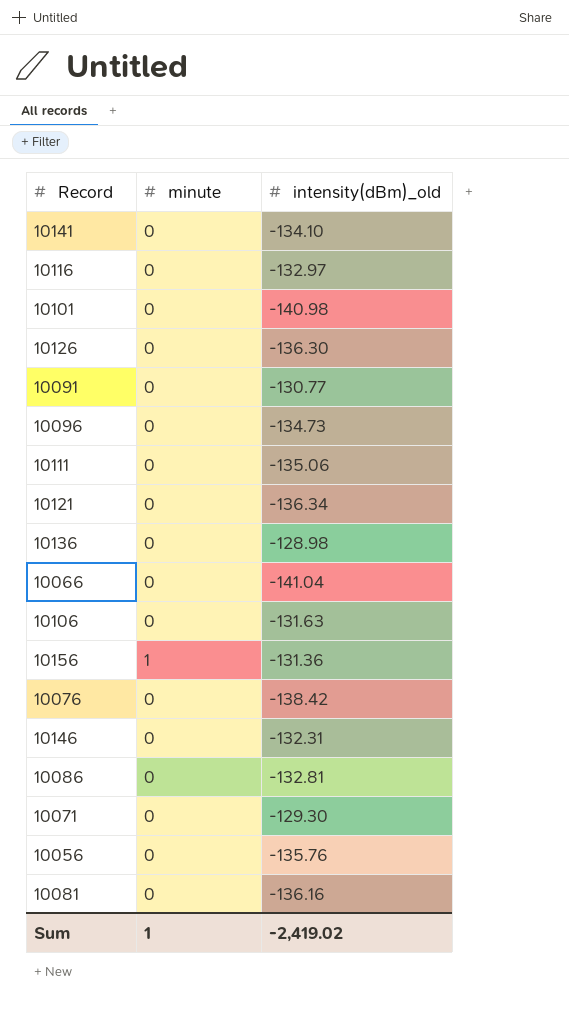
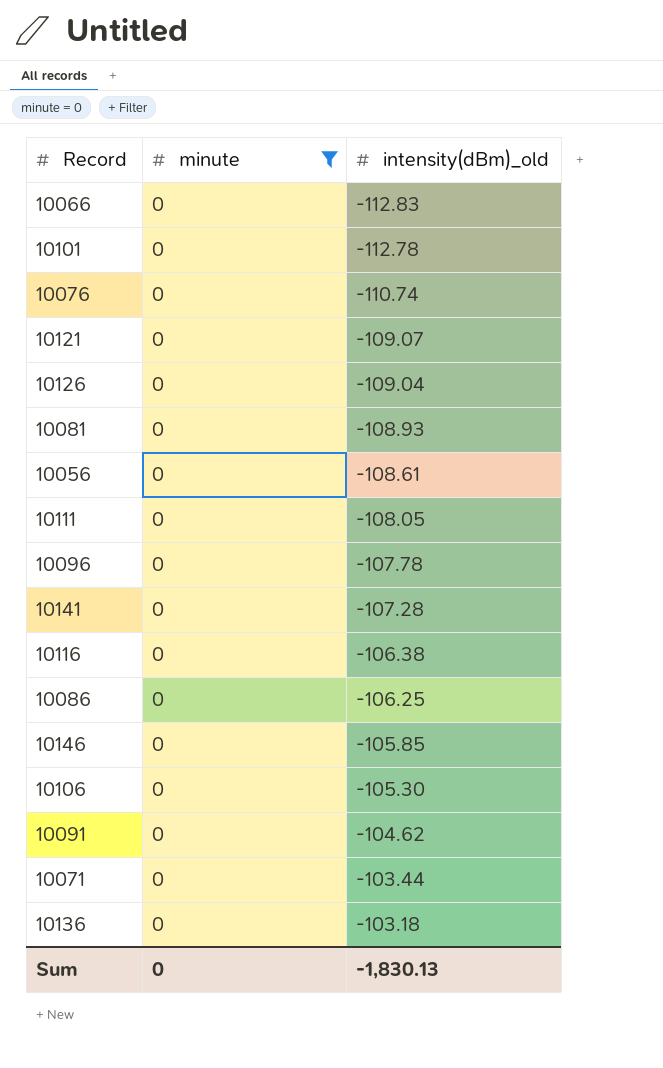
filter: none -> minute = 0
row order: none -> intensity(dBm)_old ascending
10066 | intensity(dBm)_old: -141.04 -> -112.83
10101 | intensity(dBm)_old: -140.98 -> -112.78
10076 | intensity(dBm)_old: -138.42 -> -110.74
10121 | intensity(dBm)_old: -136.34 -> -109.07
10126 | intensity(dBm)_old: -136.30 -> -109.04
10081 | intensity(dBm)_old: -136.16 -> -108.93
10056 | intensity(dBm)_old: -135.76 -> -108.61
10111 | intensity(dBm)_old: -135.06 -> -108.05
10096 | intensity(dBm)_old: -134.73 -> -107.78
10141 | intensity(dBm)_old: -134.10 -> -107.28
10116 | intensity(dBm)_old: -132.97 -> -106.38
10086 | intensity(dBm)_old: -132.81 -> -106.25
10146 | intensity(dBm)_old: -132.31 -> -105.85
10106 | intensity(dBm)_old: -131.63 -> -105.30
10091 | intensity(dBm)_old: -130.77 -> -104.62
10071 | intensity(dBm)_old: -129.30 -> -103.44
10136 | intensity(dBm)_old: -128.98 -> -103.18
Sum | minute: 1 -> 0
Sum | intensity(dBm)_old: -2,419.02 -> -1,830.13

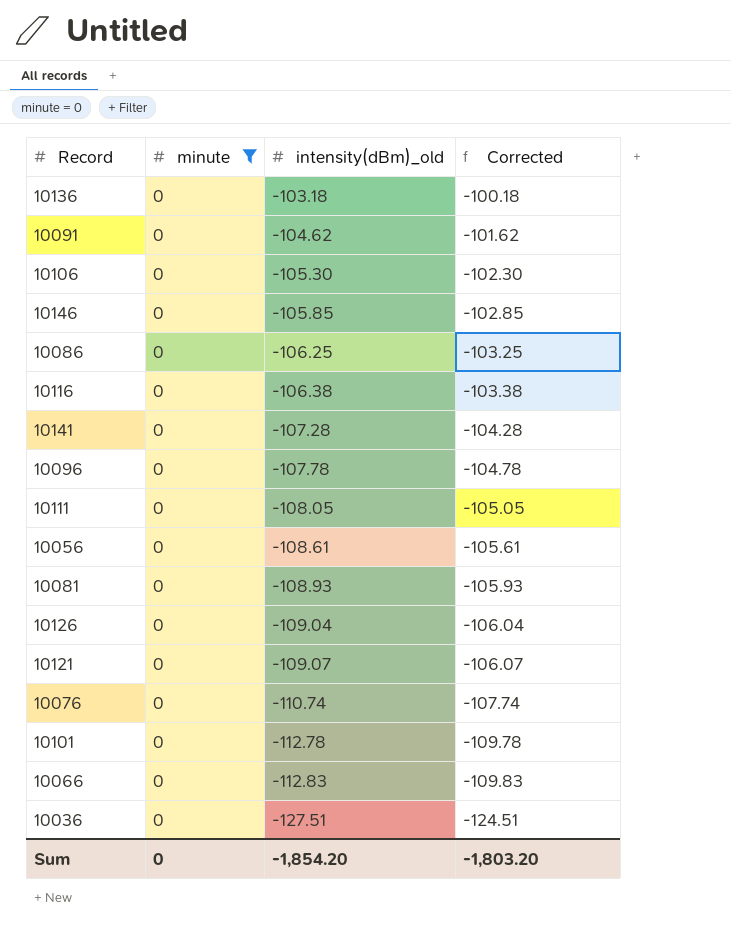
row order: intensity(dBm)_old ascending -> intensity(dBm)_old descending
column Corrected | formula: none -> [intensity(dBm)_old] + 3
row 10071: 0 | -103.44 -> none
row 10036: none -> 0 | -127.51 | -124.51
Sum | intensity(dBm)_old: -1,830.13 -> -1,854.20

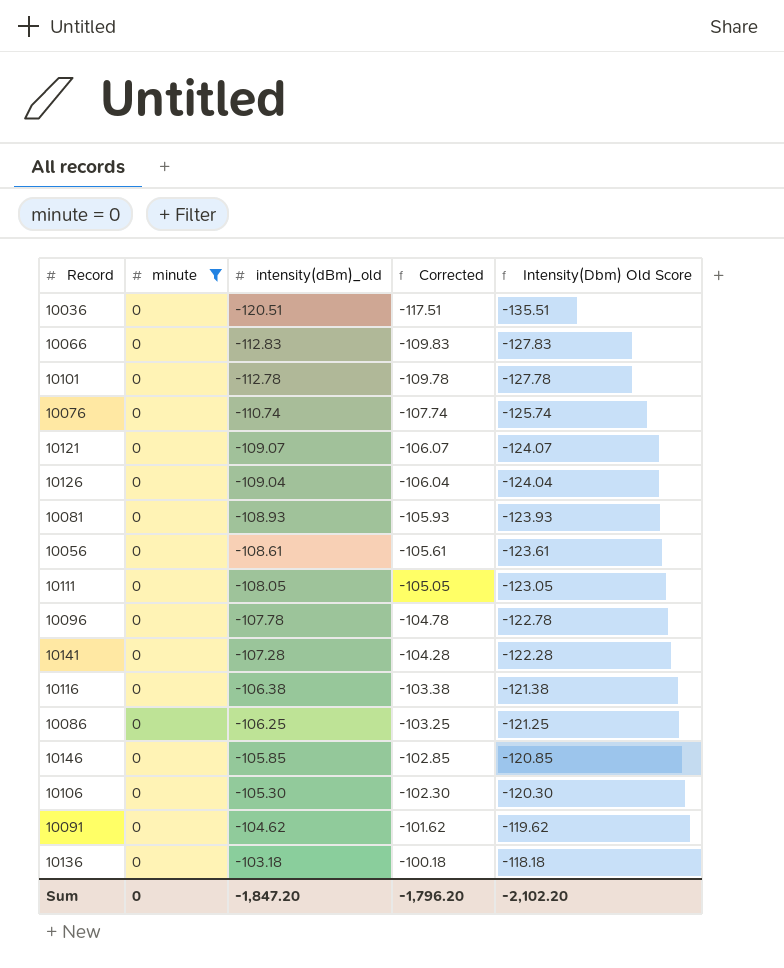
row order: intensity(dBm)_old descending -> intensity(dBm)_old ascending
column Intensity(Dbm) Old Score | formula: none -> [intensity(dBm)_old] - 15
10036 | intensity(dBm)_old: -127.51 -> -120.51
10036 | Corrected: -124.51 -> -117.51
Sum | intensity(dBm)_old: -1,854.20 -> -1,847.20
Sum | Corrected: -1,803.20 -> -1,796.20

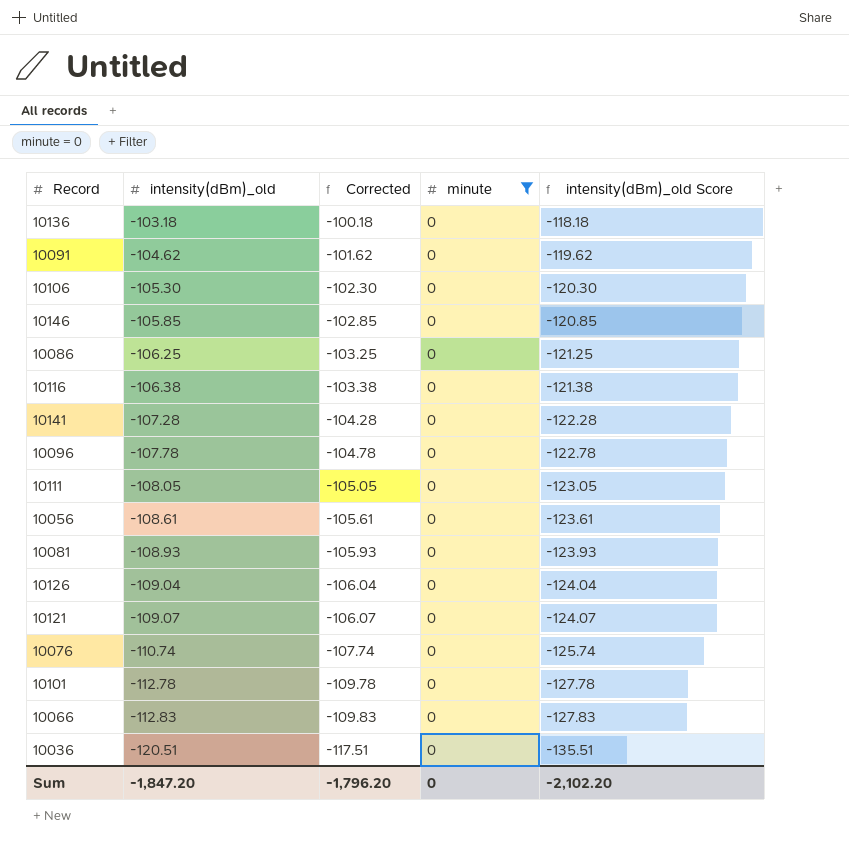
row order: intensity(dBm)_old ascending -> intensity(dBm)_old descending
column minute | position: 2 -> 4
column name: Intensity(Dbm) Old Score -> intensity(dBm)_old Score

